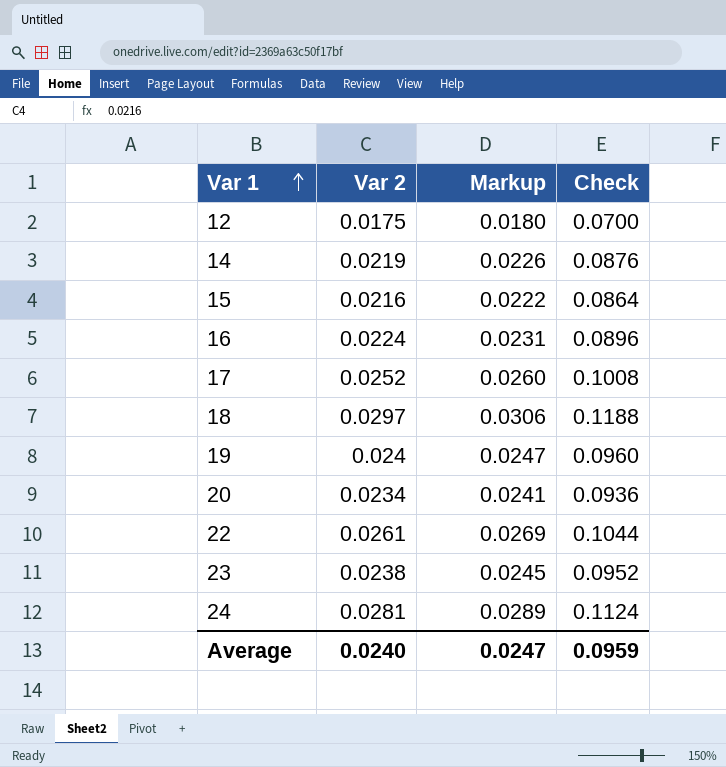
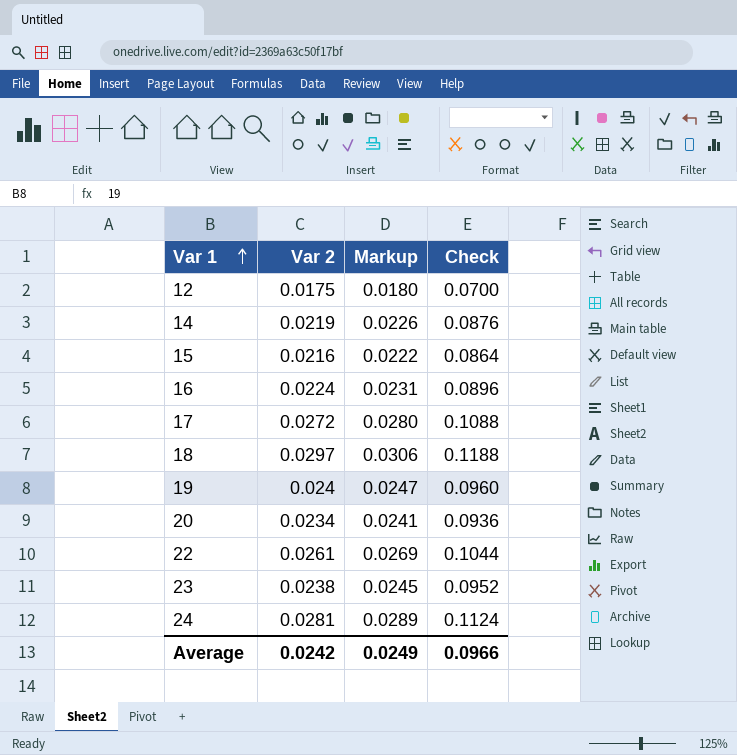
17 | Var 2: 0.0252 -> 0.0272
17 | Markup: 0.0260 -> 0.0280
17 | Check: 0.1008 -> 0.1088
Average | Var 2: 0.0240 -> 0.0242
Average | Markup: 0.0247 -> 0.0249
Average | Check: 0.0959 -> 0.0966

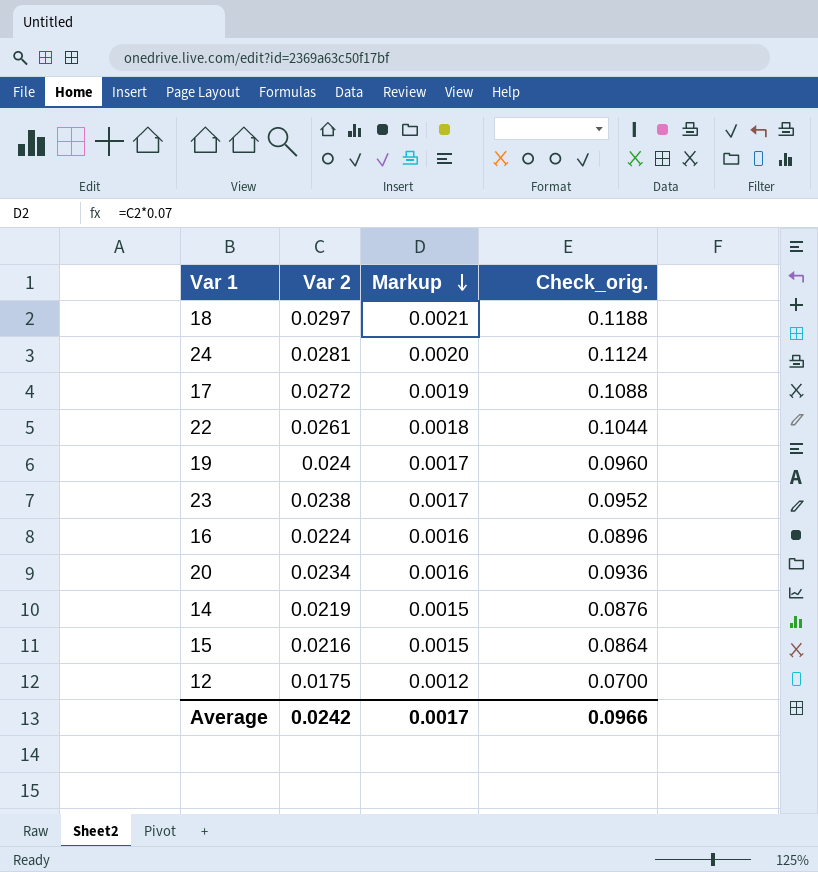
row order: Var 1 ascending -> Markup descending
column Markup | formula: [Var 2] * 1.03 -> [Var 2] * 0.07
column name: Check -> Check_orig.
Average | Markup: 0.0249 -> 0.0017

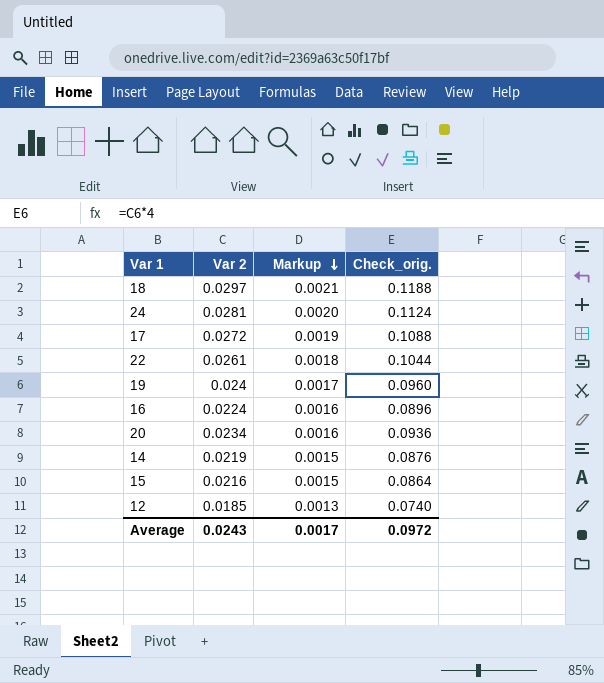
row 23: 0.0238 | 0.0017 | 0.0952 -> none
12 | Var 2: 0.0175 -> 0.0185
12 | Markup: 0.0012 -> 0.0013
12 | Check_orig.: 0.0700 -> 0.0740
Average | Var 2: 0.0242 -> 0.0243
Average | Check_orig.: 0.0966 -> 0.0972

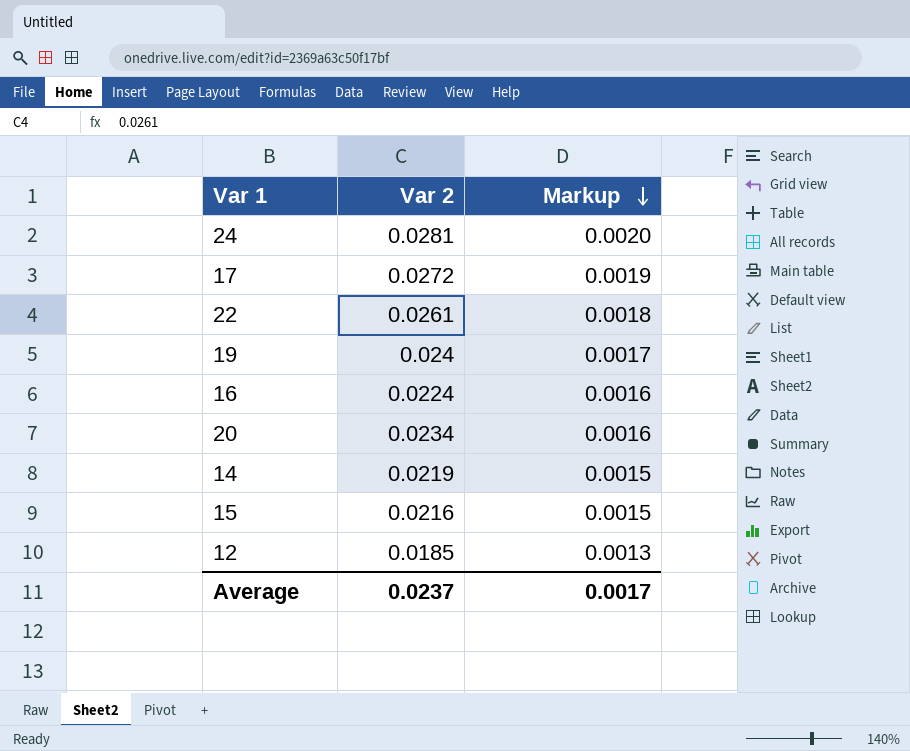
column Check_orig. | formula: [Var 2] * 4 -> none
row 18: 0.0297 | 0.0021 | 0.1188 -> none
Average | Var 2: 0.0243 -> 0.0237

